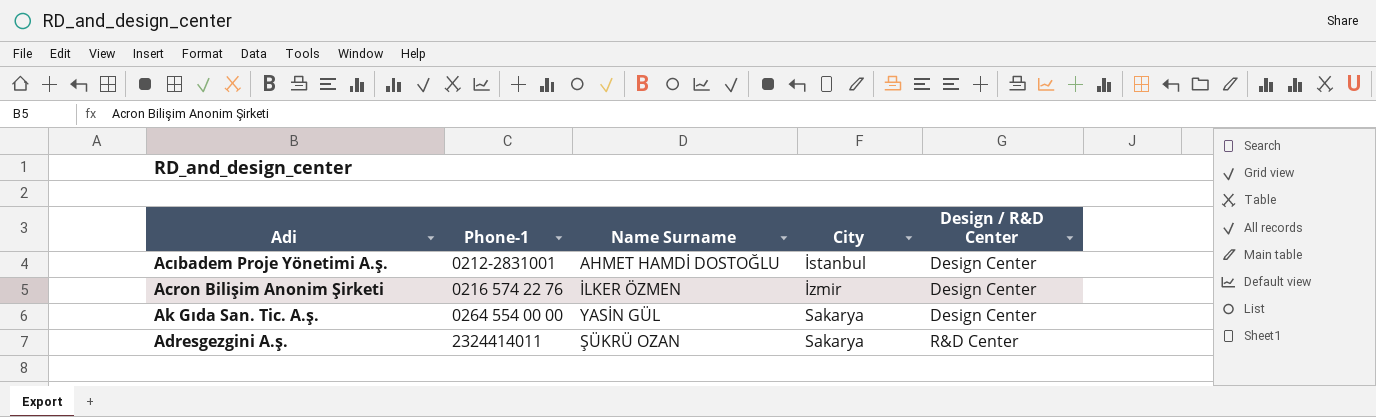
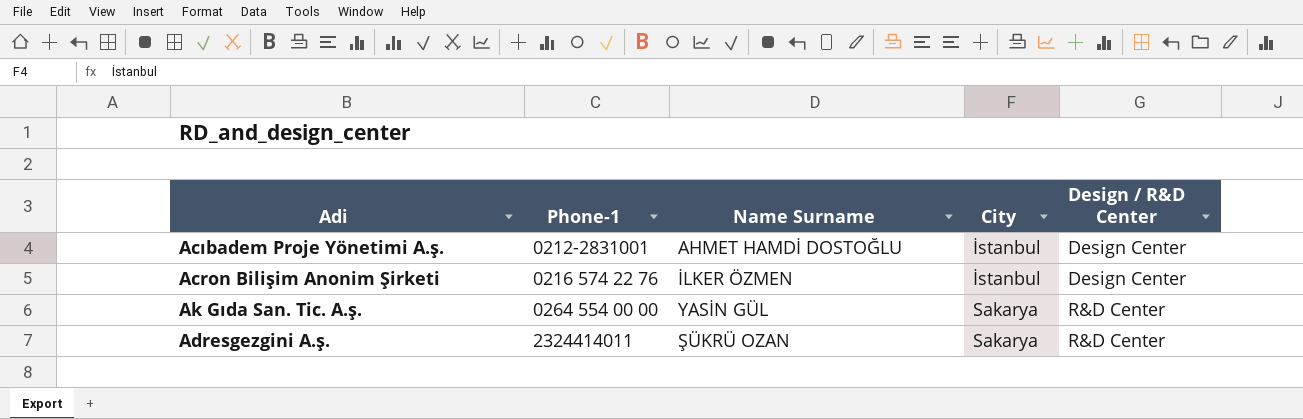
Acron Bilişim Anonim Şirketi | City: İzmir -> İstanbul
Ak Gıda San. Tic. A.ş. | Design / R&D Center: Design Center -> R&D Center

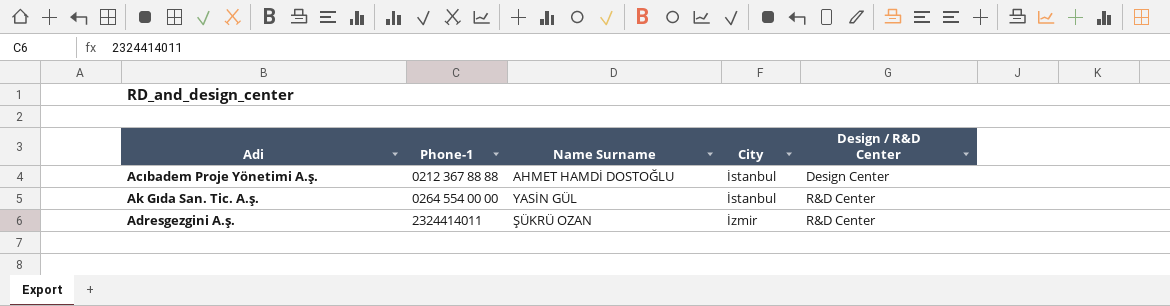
row Acron Bilişim Anonim Şirketi: 0216 574 22 76 | İLKER ÖZMEN | İstanbul | Design Center -> none
Acıbadem Proje Yönetimi A.ş. | Phone-1: 0212-2831001 -> 0212 367 88 88
Ak Gıda San. Tic. A.ş. | City: Sakarya -> İstanbul
Adresgezgini A.ş. | City: Sakarya -> İzmir

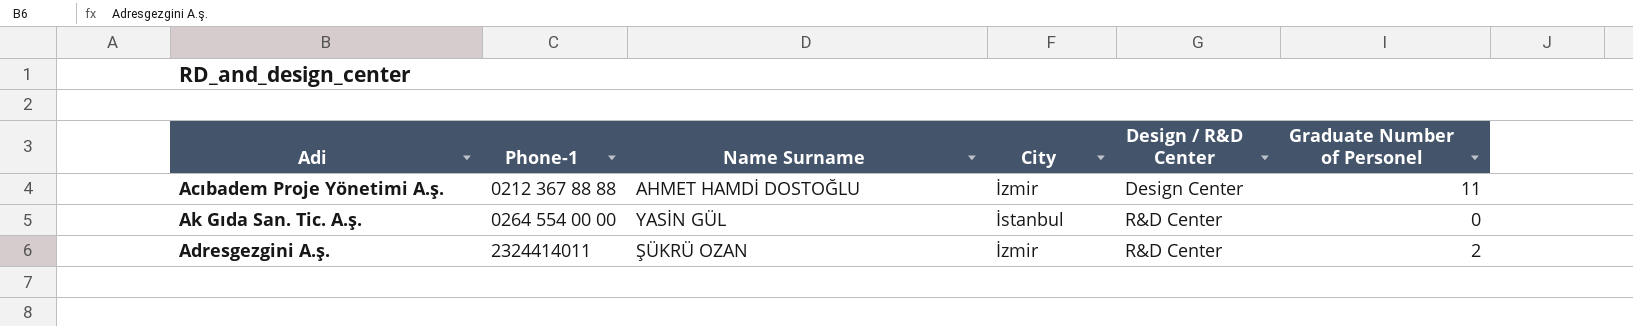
column Graduate Number of Personel | position: none -> 6
Acıbadem Proje Yönetimi A.ş. | City: İstanbul -> İzmir

